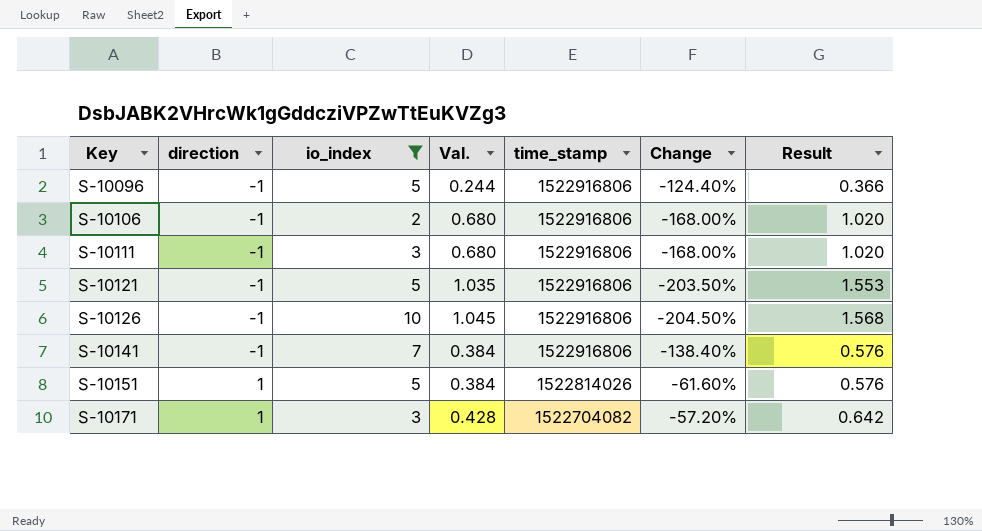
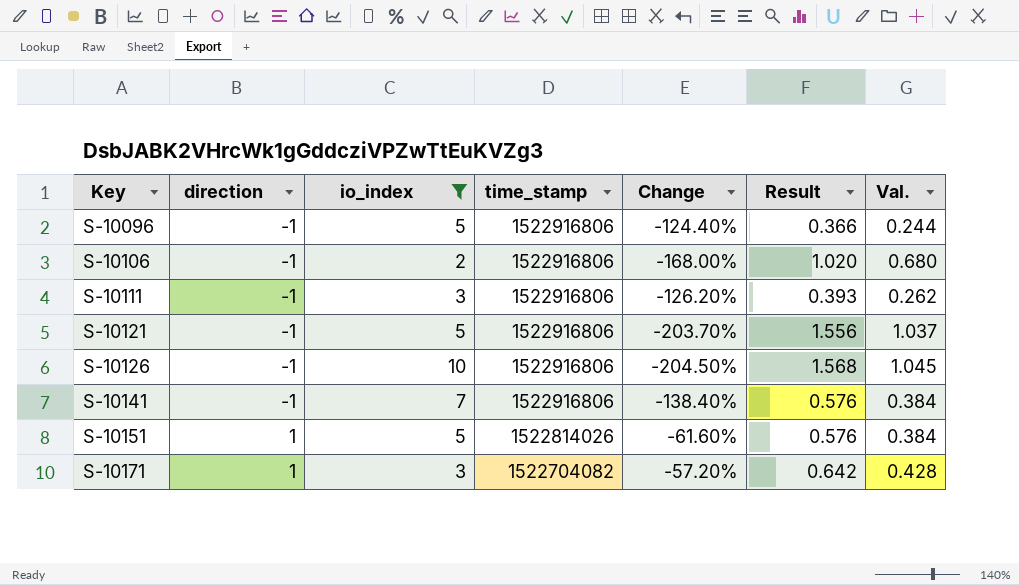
column Val. | position: 4 -> 7
S-10111 | Change: -168.00% -> -126.20%
S-10111 | Result: 1.020 -> 0.393
S-10111 | Val.: 0.680 -> 0.262
S-10121 | Change: -203.50% -> -203.70%
S-10121 | Result: 1.553 -> 1.556
S-10121 | Val.: 1.035 -> 1.037

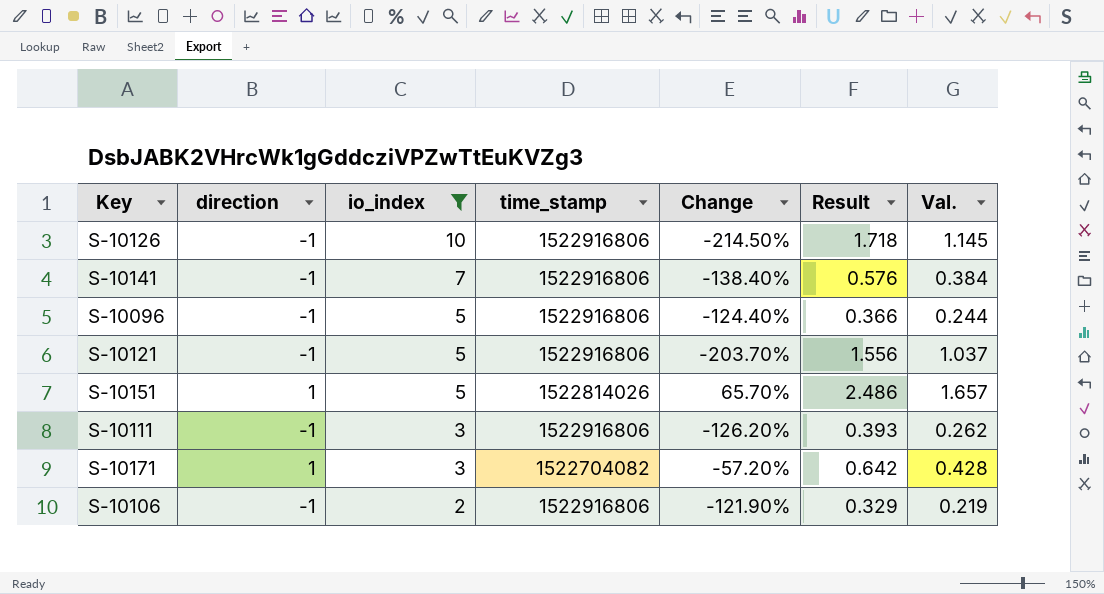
row order: Key ascending -> io_index descending
S-10126 | Change: -204.50% -> -214.50%
S-10126 | Result: 1.568 -> 1.718
S-10126 | Val.: 1.045 -> 1.145
S-10151 | Change: -61.60% -> 65.70%
S-10151 | Result: 0.576 -> 2.486
S-10151 | Val.: 0.384 -> 1.657
S-10106 | Change: -168.00% -> -121.90%
S-10106 | Result: 1.020 -> 0.329
S-10106 | Val.: 0.680 -> 0.219

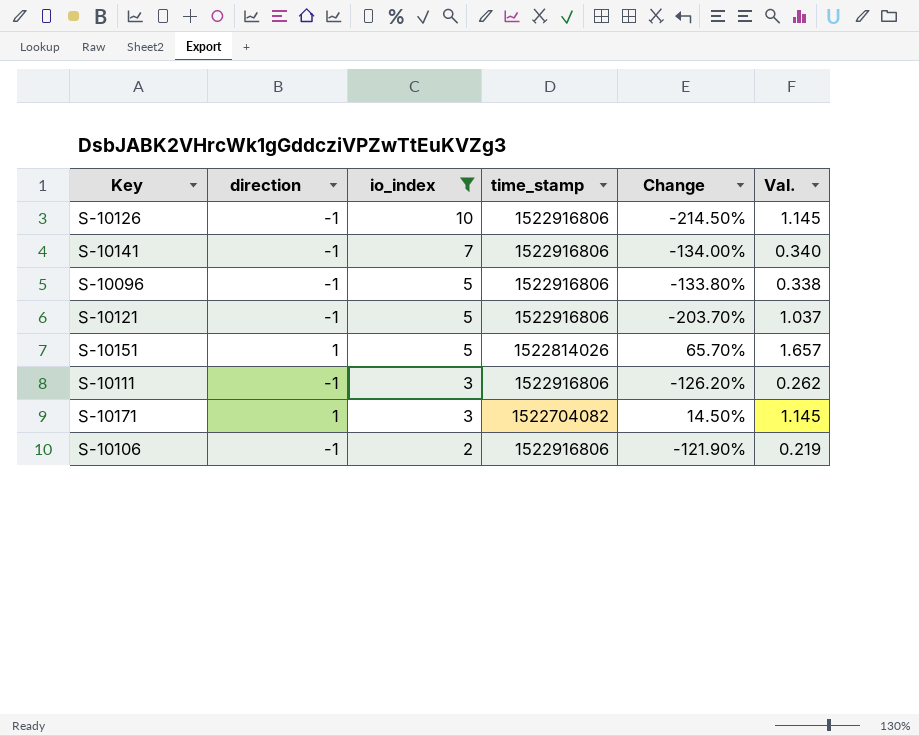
column Result | formula: [Val.] * 1.5 -> none
S-10141 | Change: -138.40% -> -134.00%
S-10141 | Val.: 0.384 -> 0.340
S-10096 | Change: -124.40% -> -133.80%
S-10096 | Val.: 0.244 -> 0.338
S-10171 | Change: -57.20% -> 14.50%
S-10171 | Val.: 0.428 -> 1.145

